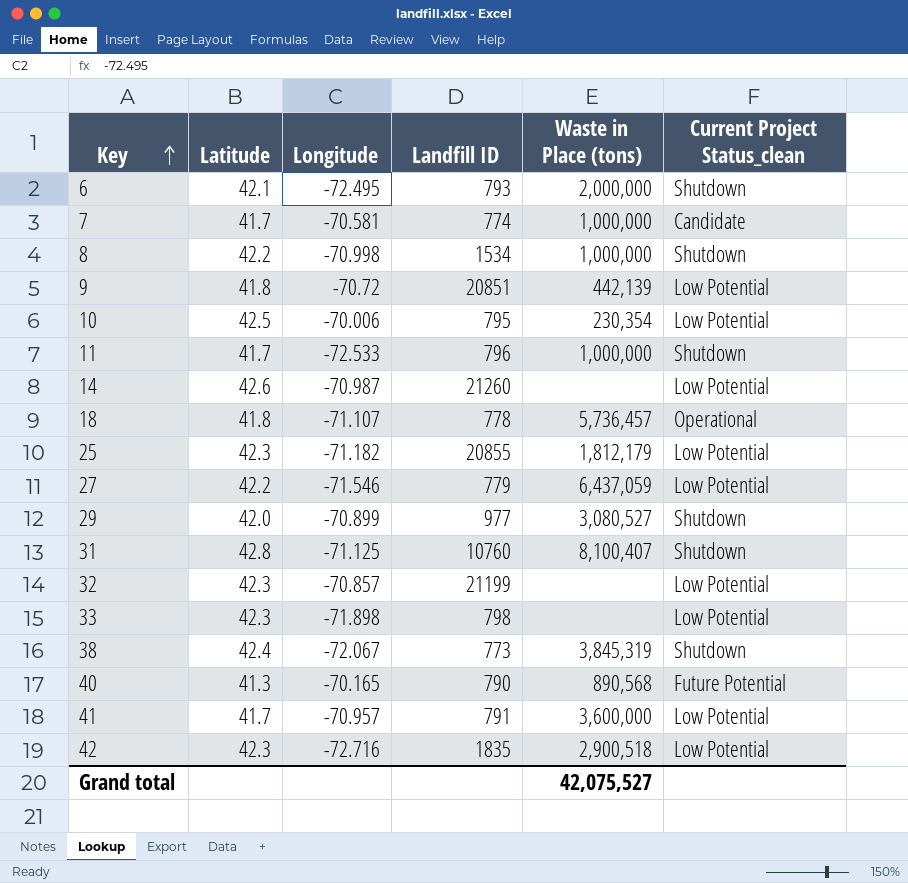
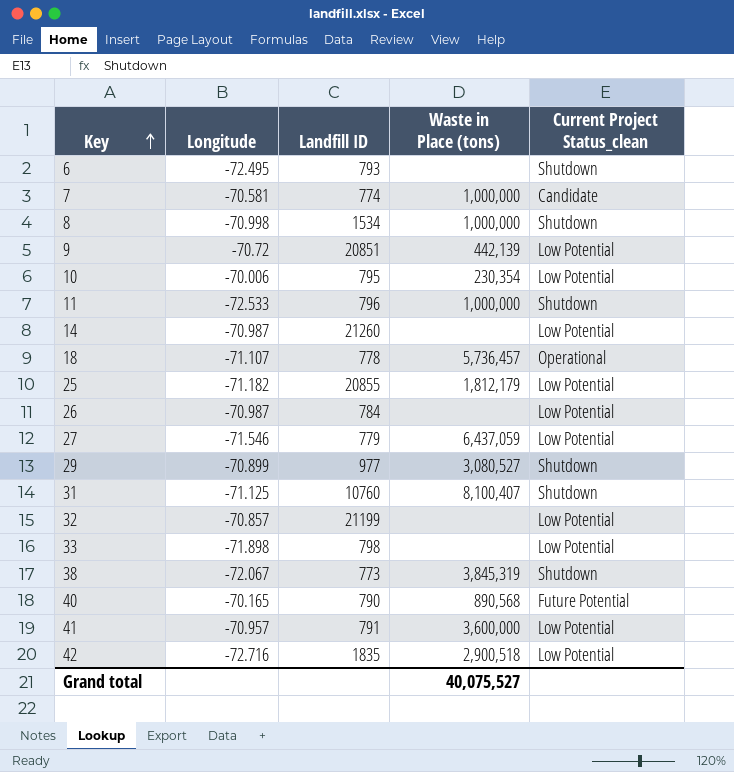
column Latitude | position: 2 -> none
6 | Waste in Place (tons): 2,000,000 -> none
row 26: none -> -70.987 | 784 | none | Low Potential
Grand total | Waste in Place (tons): 42,075,527 -> 40,075,527

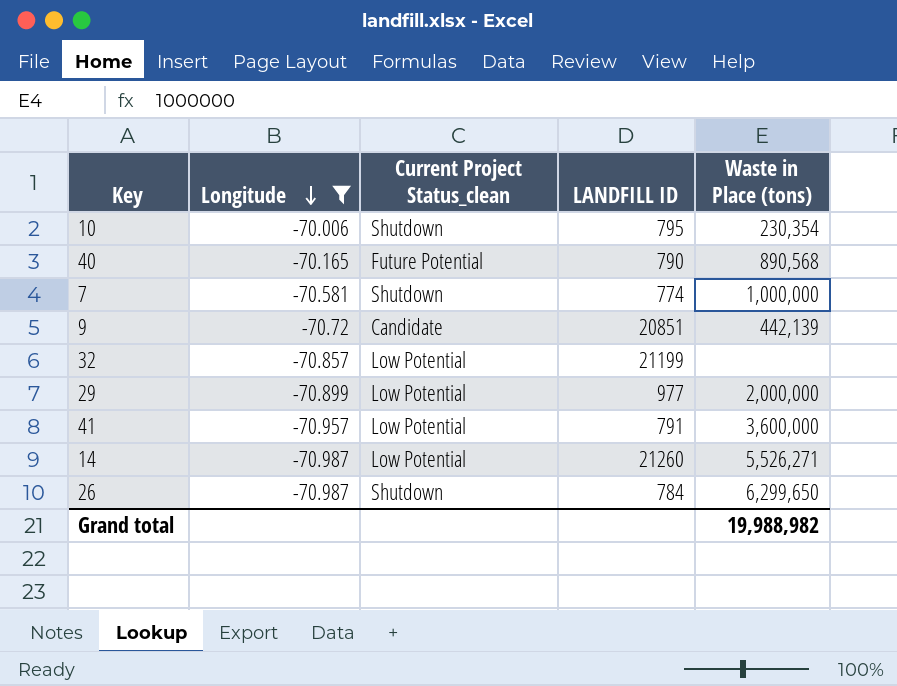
filter: none -> Longitude >= -70.987
row order: Key ascending -> Longitude descending
column Current Project Status_clean | position: 5 -> 3
column name: Landfill ID -> LANDFILL ID
10 | Current Project Status_clean: Low Potential -> Shutdown
7 | Current Project Status_clean: Candidate -> Shutdown
9 | Current Project Status_clean: Low Potential -> Candidate
29 | Current Project Status_clean: Shutdown -> Low Potential
29 | Waste in Place (tons): 3,080,527 -> 2,000,000
14 | Waste in Place (tons): none -> 5,526,271
26 | Current Project Status_clean: Low Potential -> Shutdown
26 | Waste in Place (tons): none -> 6,299,650
Grand total | Waste in Place (tons): 40,075,527 -> 19,988,982

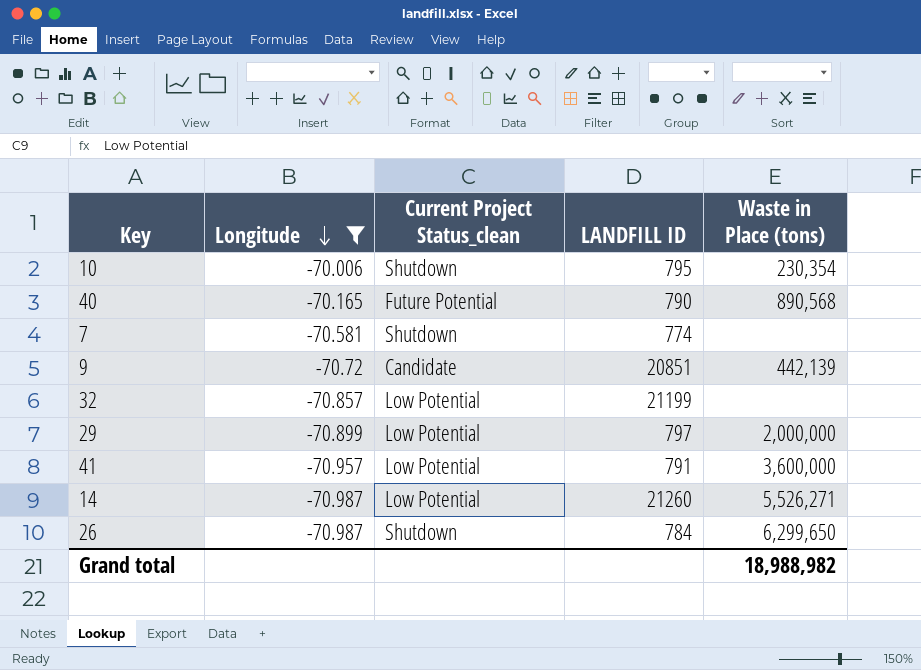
7 | Waste in Place (tons): 1,000,000 -> none
29 | LANDFILL ID: 977 -> 797
Grand total | Waste in Place (tons): 19,988,982 -> 18,988,982

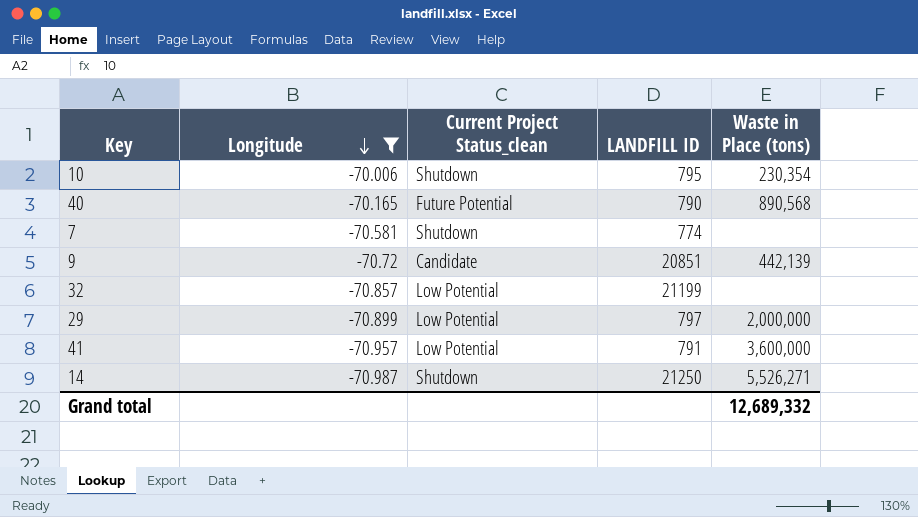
row 26: -70.987 | Shutdown | 784 | 6,299,650 -> none
14 | Current Project Status_clean: Low Potential -> Shutdown
14 | LANDFILL ID: 21260 -> 21250
Grand total | Waste in Place (tons): 18,988,982 -> 12,689,332

